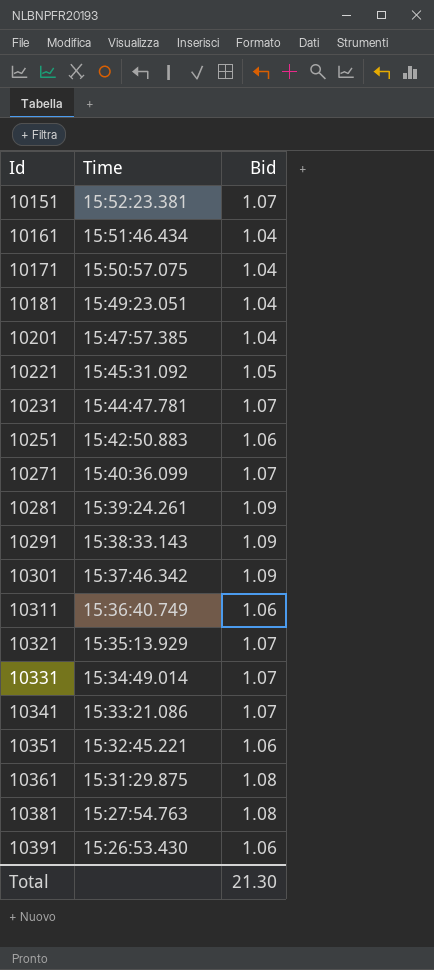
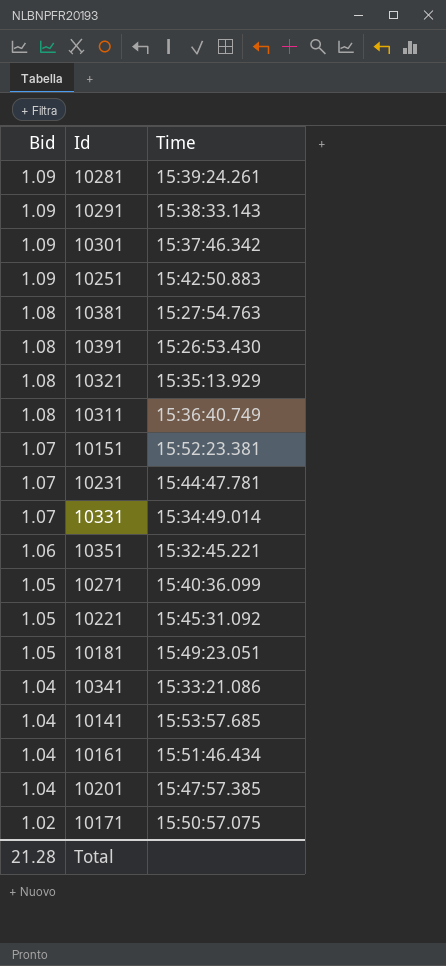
row order: Id ascending -> Bid descending
column Bid | position: 3 -> 1
row 10361: 15:31:29.875 | 1.08 -> none
10251 | Bid: 1.06 -> 1.09
10391 | Bid: 1.06 -> 1.08
10321 | Bid: 1.07 -> 1.08
10311 | Bid: 1.06 -> 1.08
10271 | Bid: 1.07 -> 1.05
10181 | Bid: 1.04 -> 1.05
10341 | Bid: 1.07 -> 1.04
row 10141: none -> 1.04 | 15:53:57.685
10171 | Bid: 1.04 -> 1.02
Total | Bid: 21.30 -> 21.28

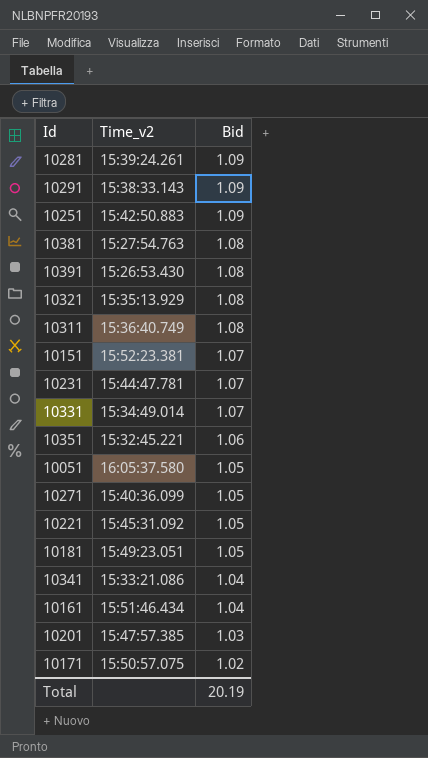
column name: Time -> Time_v2
column Bid | position: 1 -> 3
row 10301: 1.09 | 15:37:46.342 -> none
row 10141: 1.04 | 15:53:57.685 -> none
row 10051: none -> 16:05:37.580 | 1.05
10201 | Bid: 1.04 -> 1.03
Total | Bid: 21.28 -> 20.19

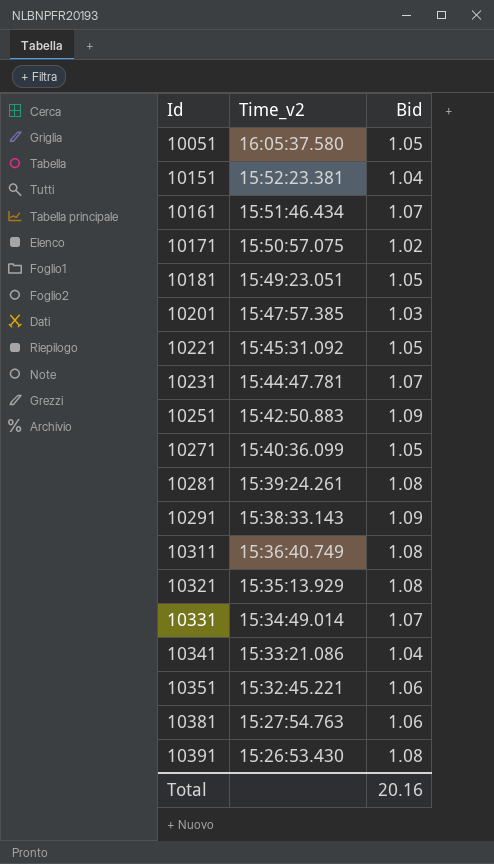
row order: Bid descending -> Id ascending
10151 | Bid: 1.07 -> 1.04
10161 | Bid: 1.04 -> 1.07
10281 | Bid: 1.09 -> 1.08
10381 | Bid: 1.08 -> 1.06
Total | Bid: 20.19 -> 20.16

